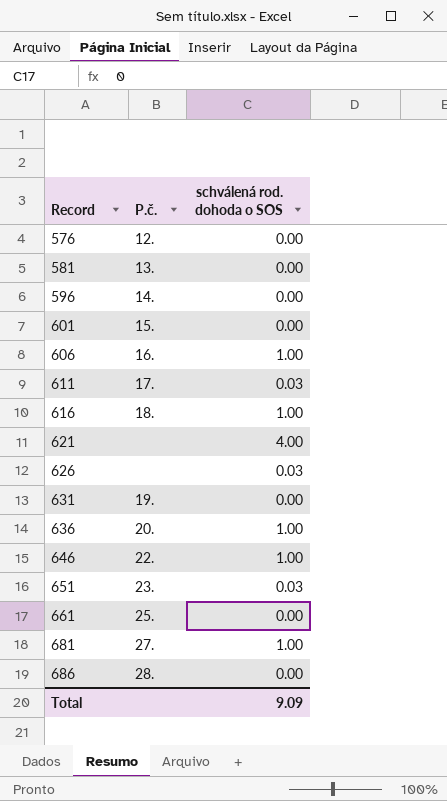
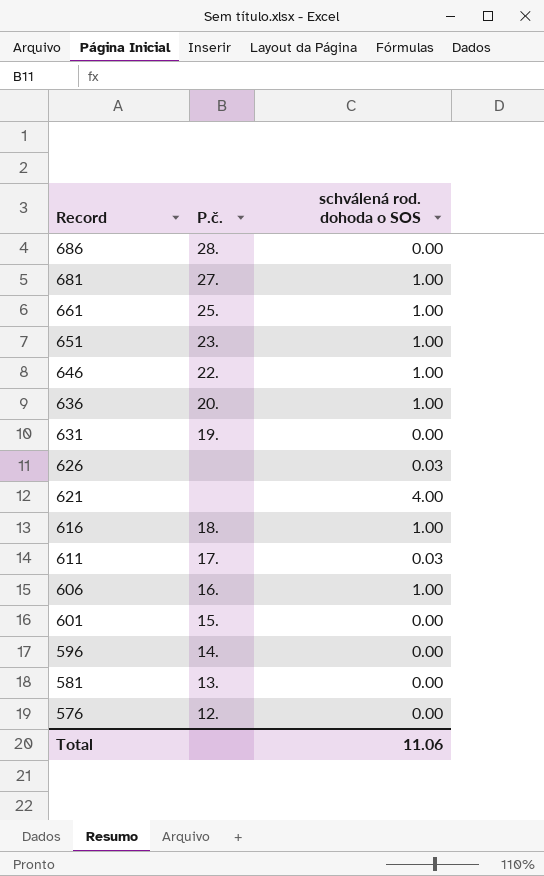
row order: Record ascending -> Record descending
661 | schválená rod. dohoda o SOS: 0.00 -> 1.00
651 | schválená rod. dohoda o SOS: 0.03 -> 1.00
Total | schválená rod. dohoda o SOS: 9.09 -> 11.06

